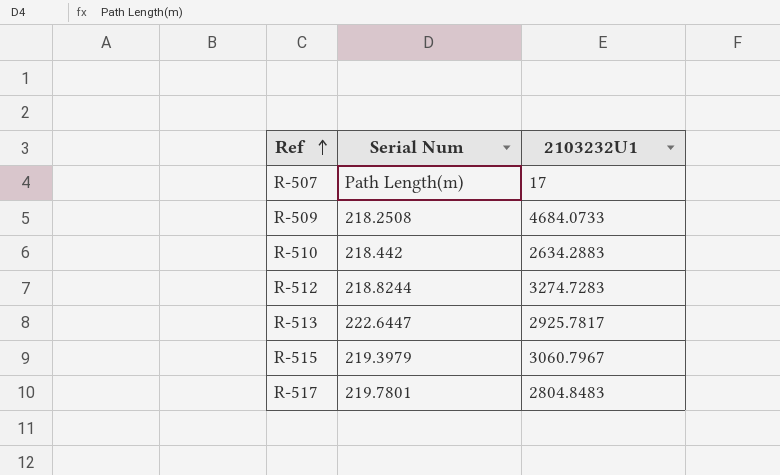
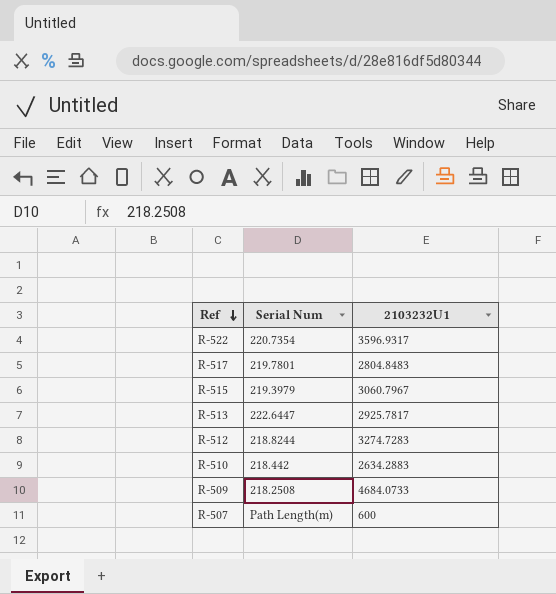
row order: Ref ascending -> Ref descending
row R-522: none -> 220.7354 | 3596.9317
R-507 | 2103232U1: 17 -> 600

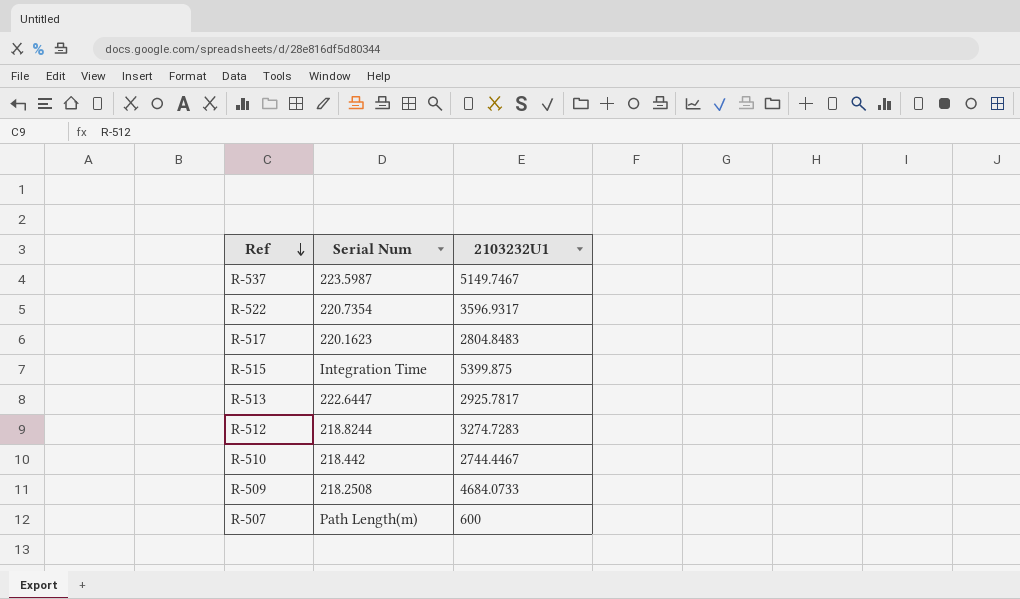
row R-537: none -> 223.5987 | 5149.7467
R-517 | Serial Num: 219.7801 -> 220.1623
R-515 | Serial Num: 219.3979 -> Integration Time
R-515 | 2103232U1: 3060.7967 -> 5399.875
R-510 | 2103232U1: 2634.2883 -> 2744.4467

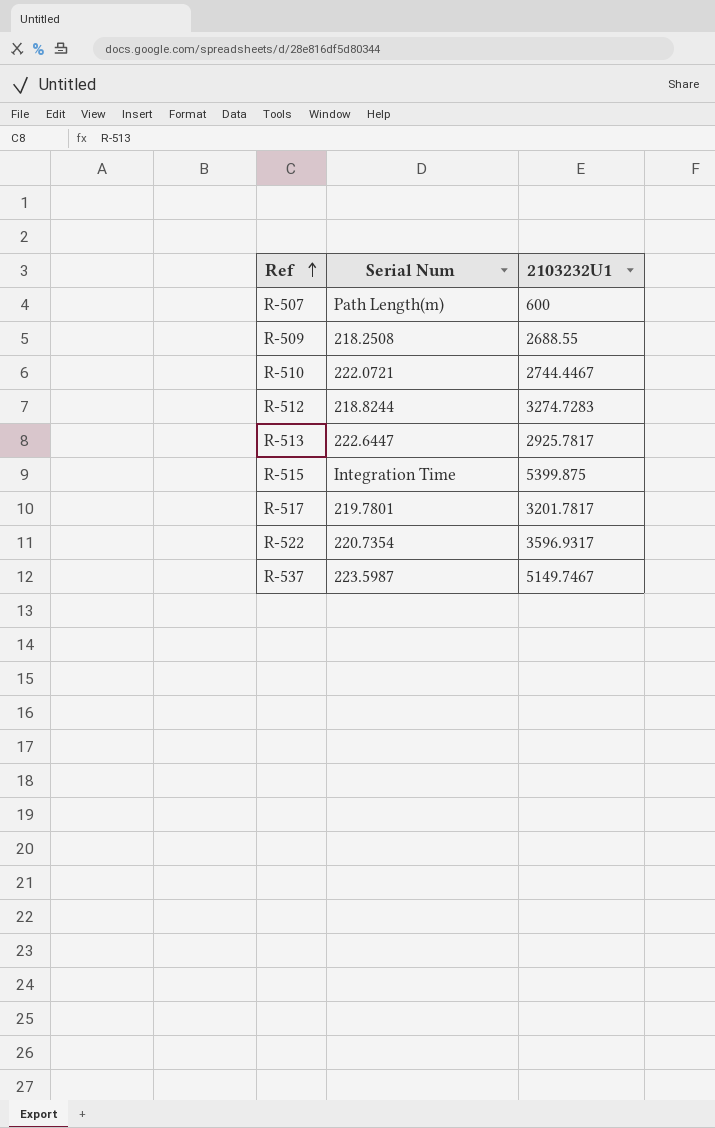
row order: Ref descending -> Ref ascending
R-509 | 2103232U1: 4684.0733 -> 2688.55
R-510 | Serial Num: 218.442 -> 222.0721
R-517 | Serial Num: 220.1623 -> 219.7801
R-517 | 2103232U1: 2804.8483 -> 3201.7817

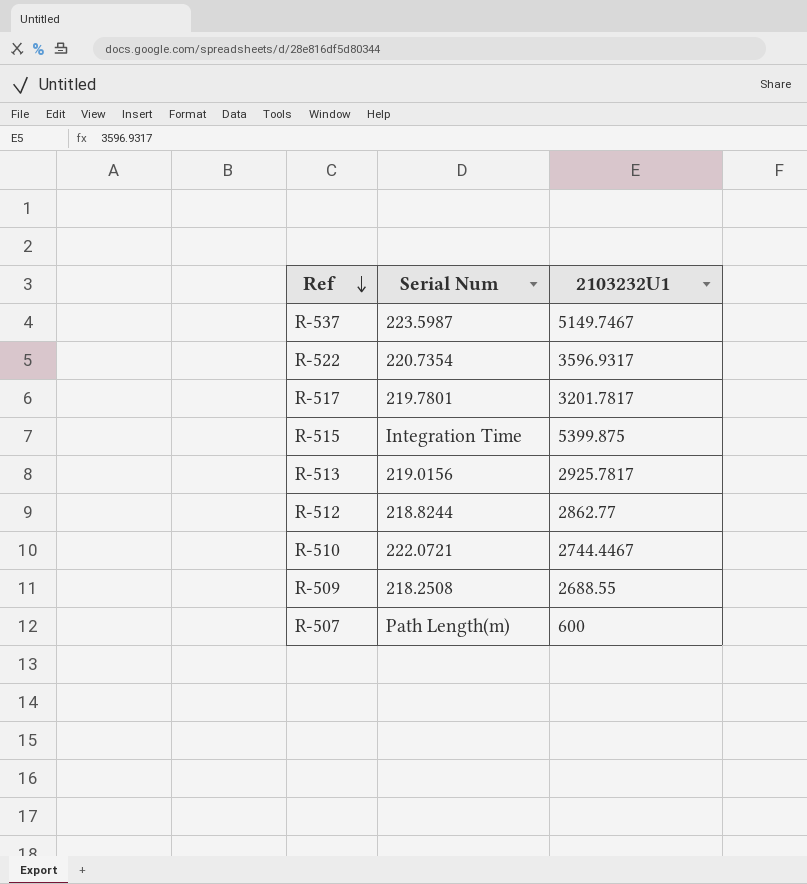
row order: Ref ascending -> Ref descending
R-513 | Serial Num: 222.6447 -> 219.0156
R-512 | 2103232U1: 3274.7283 -> 2862.77

